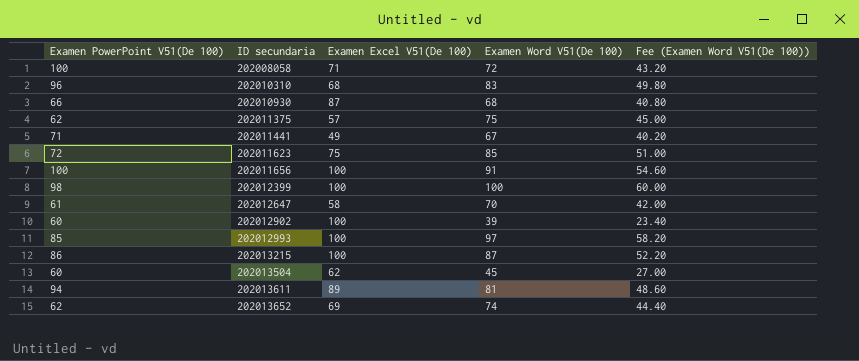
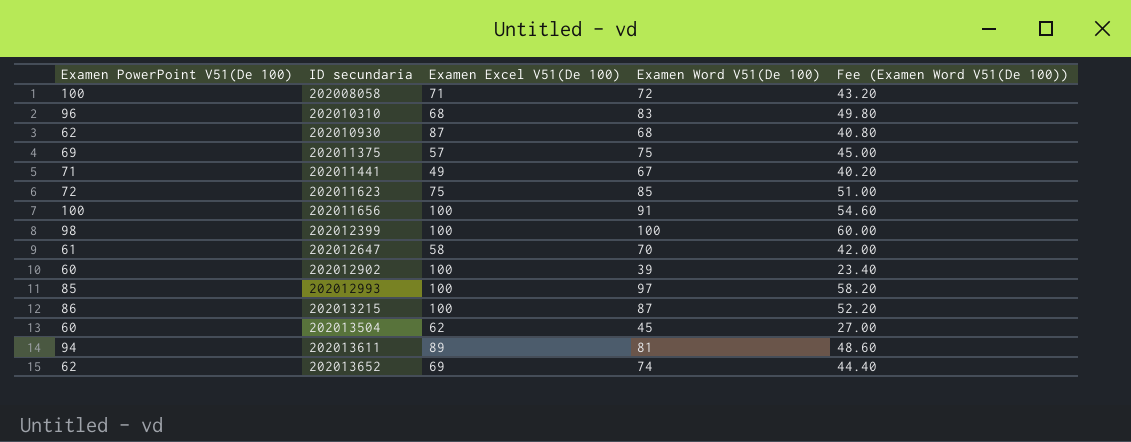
202010930 | Examen PowerPoint V51(De 100): 66 -> 62
202011375 | Examen PowerPoint V51(De 100): 62 -> 69

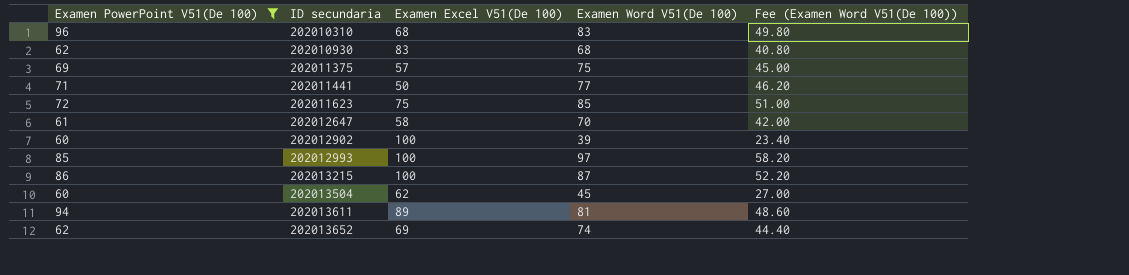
filter: none -> Examen PowerPoint V51(De 100) <= 96
202010930 | Examen Excel V51(De 100): 87 -> 83
202011441 | Examen Excel V51(De 100): 49 -> 50
202011441 | Examen Word V51(De 100): 67 -> 77
202011441 | Fee (Examen Word V51(De 100)): 40.20 -> 46.20

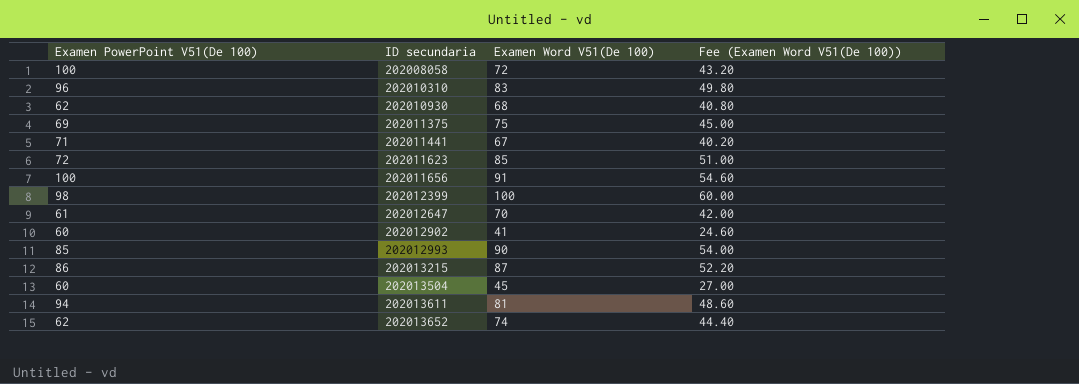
filter: Examen PowerPoint V51(De 100) <= 96 -> none
column Examen Excel V51(De 100) | position: 3 -> none
202011441 | Examen Word V51(De 100): 77 -> 67
202011441 | Fee (Examen Word V51(De 100)): 46.20 -> 40.20
202012902 | Examen Word V51(De 100): 39 -> 41
202012902 | Fee (Examen Word V51(De 100)): 23.40 -> 24.60
202012993 | Examen Word V51(De 100): 97 -> 90
202012993 | Fee (Examen Word V51(De 100)): 58.20 -> 54.00

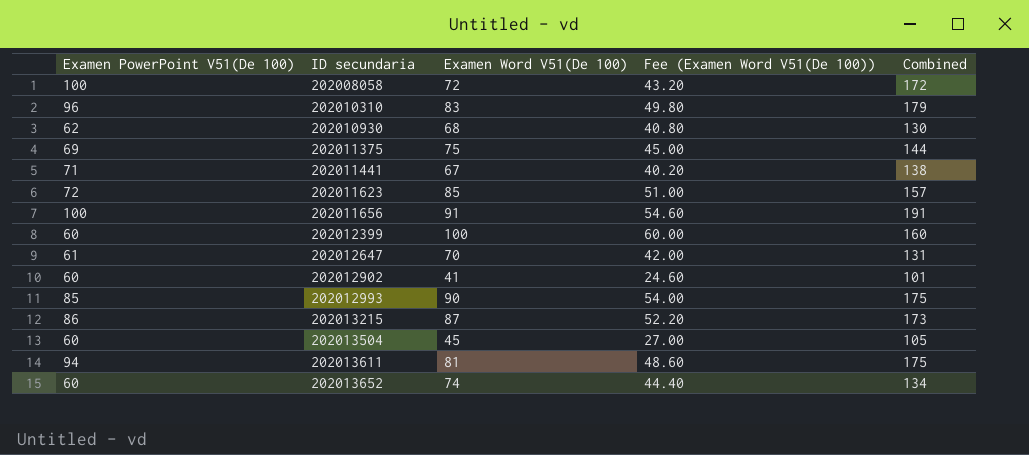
column Combined | formula: none -> [Examen PowerPoint V51(De 100)] + [Examen Word V51(De 100)]
202012399 | Examen PowerPoint V51(De 100): 98 -> 60
202013652 | Examen PowerPoint V51(De 100): 62 -> 60

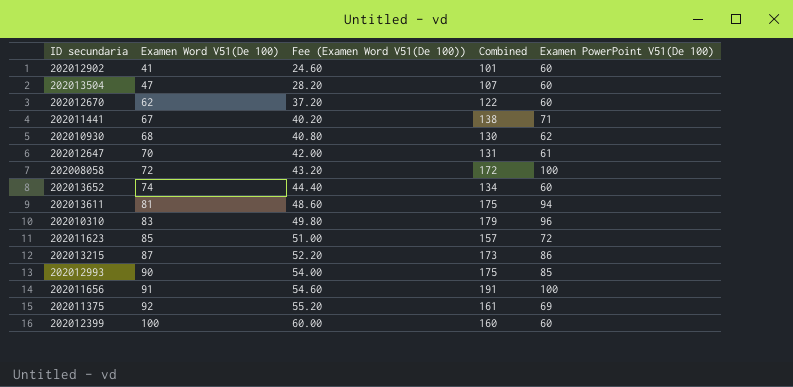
row order: ID secundaria ascending -> Examen Word V51(De 100) ascending
column Examen PowerPoint V51(De 100) | position: 1 -> 5
202013504 | Examen Word V51(De 100): 45 -> 47
202013504 | Fee (Examen Word V51(De 100)): 27.00 -> 28.20
202013504 | Combined: 105 -> 107
row 202012670: none -> 62 | 37.20 | 122 | 60
202011375 | Examen Word V51(De 100): 75 -> 92
202011375 | Fee (Examen Word V51(De 100)): 45.00 -> 55.20
202011375 | Combined: 144 -> 161

